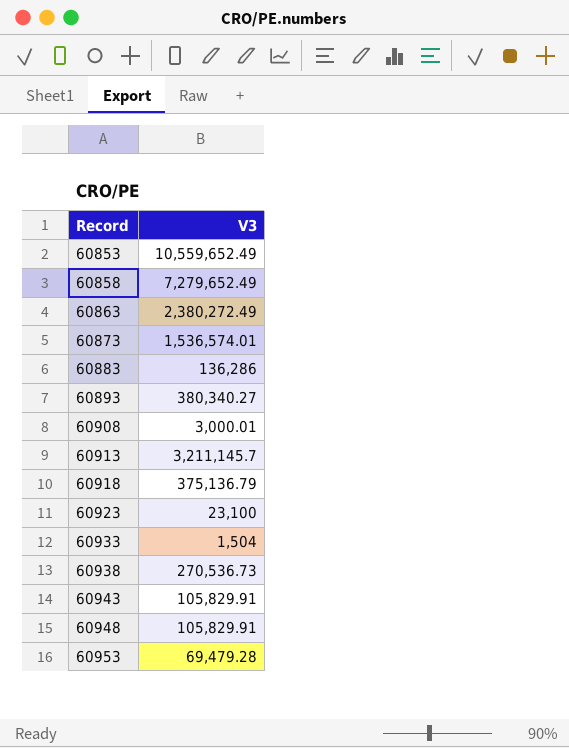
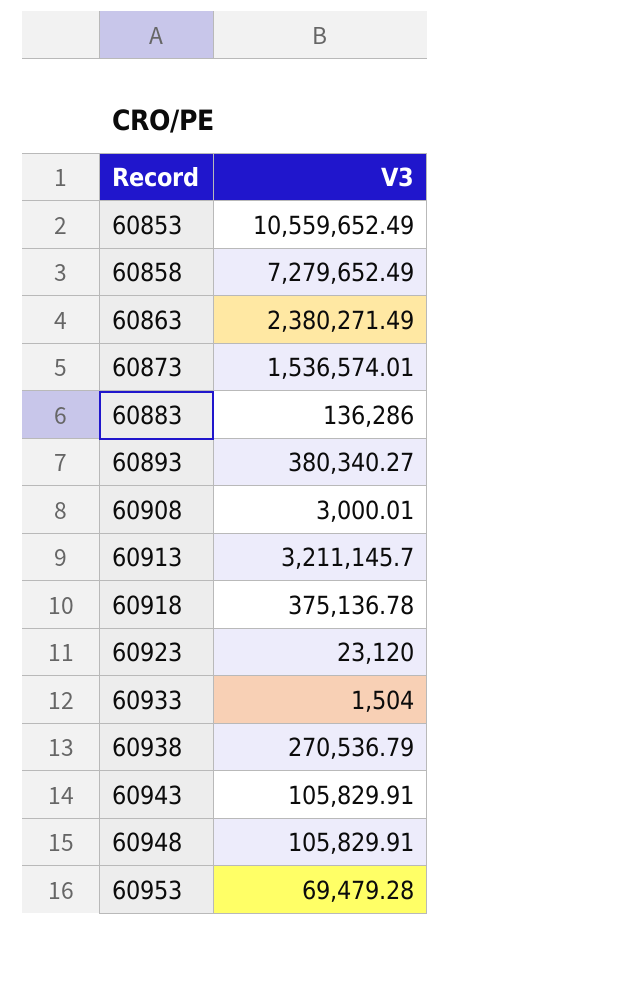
60863 | V3: 2,380,272.49 -> 2,380,271.49
60918 | V3: 375,136.79 -> 375,136.78
60923 | V3: 23,100 -> 23,120
60938 | V3: 270,536.73 -> 270,536.79

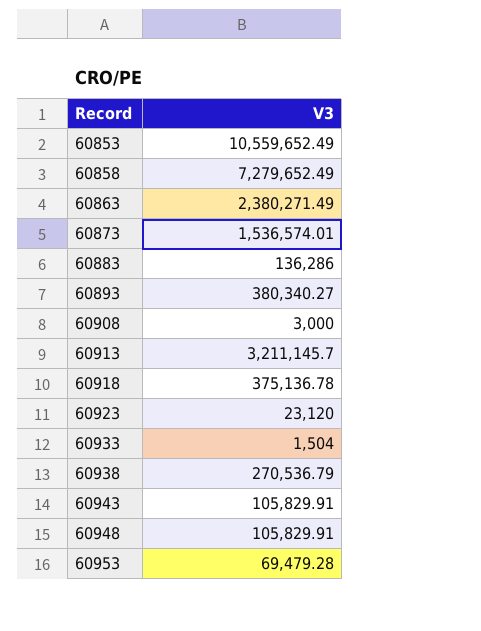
60908 | V3: 3,000.01 -> 3,000

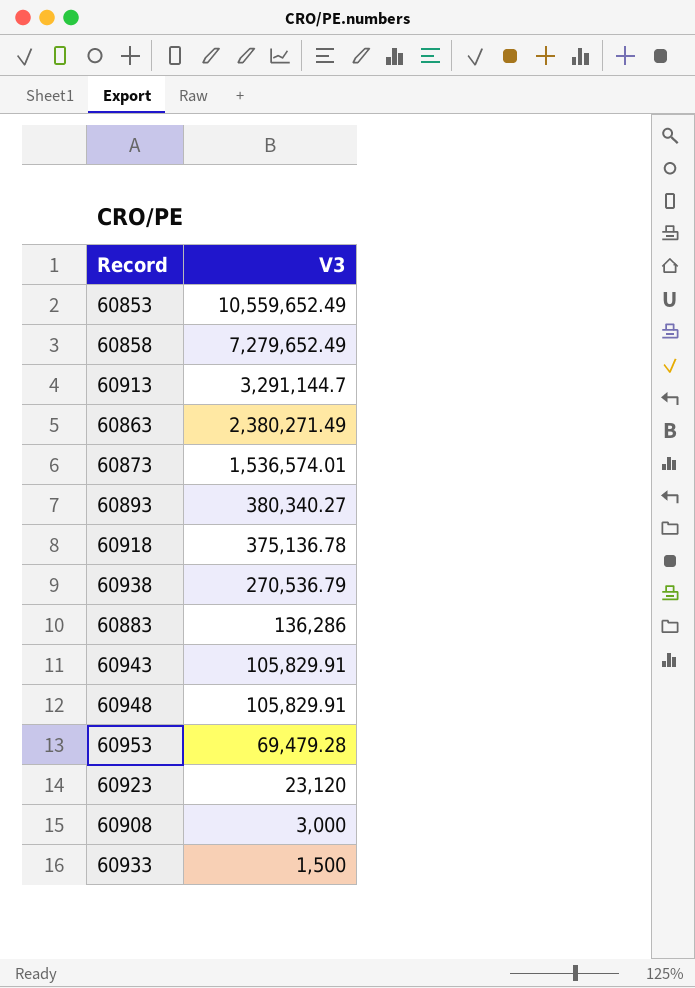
row order: Record ascending -> V3 descending
60913 | V3: 3,211,145.7 -> 3,291,144.7
60933 | V3: 1,504 -> 1,500

